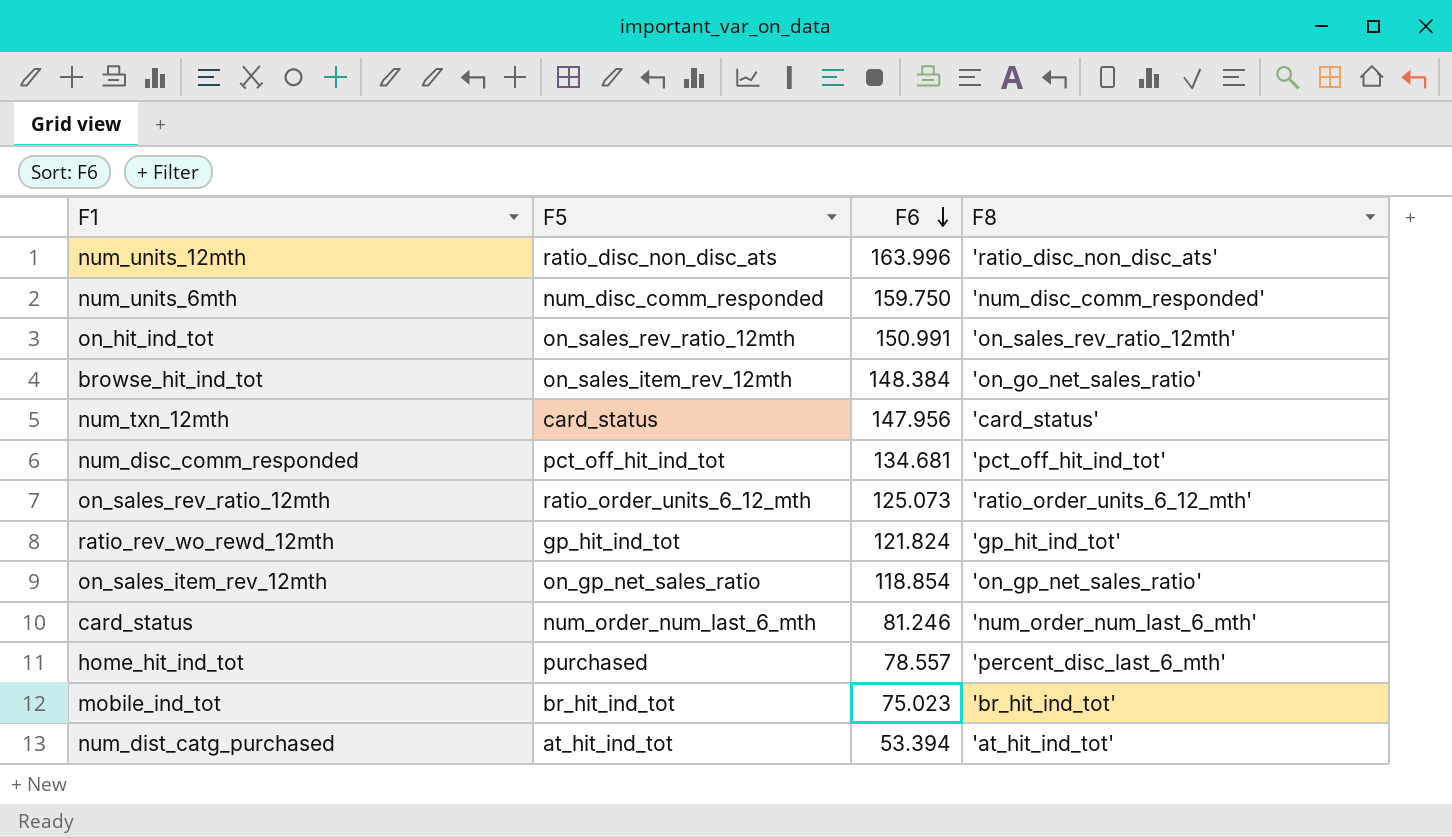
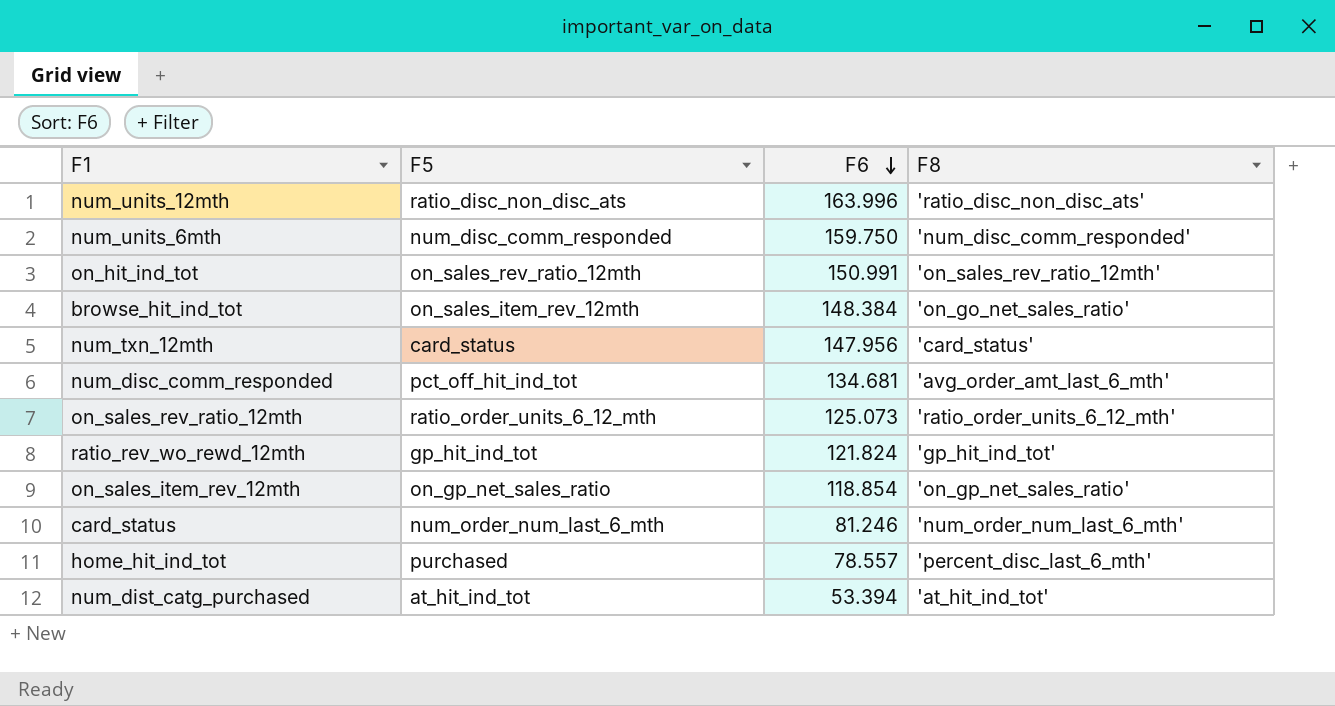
row mobile_ind_tot: br_hit_ind_tot | 75.023 | 'br_hit_ind_tot' -> none
num_disc_comm_responded | F8: 'pct_off_hit_ind_tot' -> 'avg_order_amt_last_6_mth'

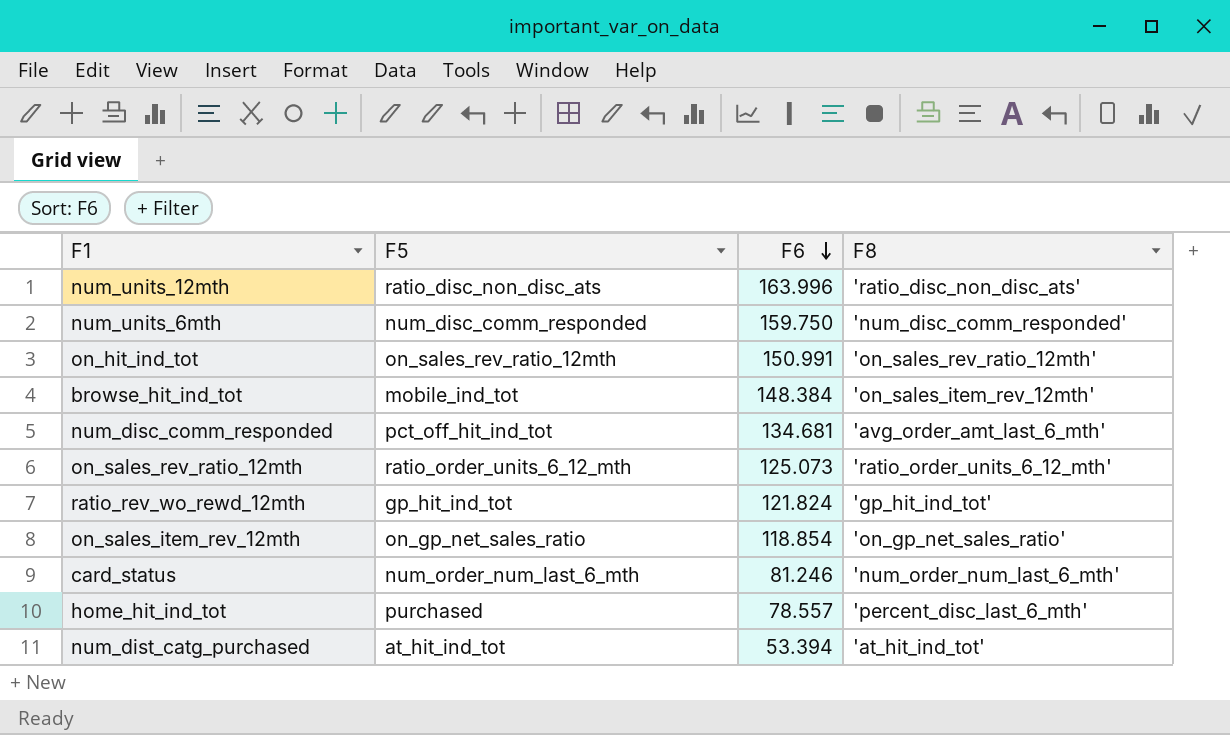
row num_txn_12mth: card_status | 147.956 | 'card_status' -> none
browse_hit_ind_tot | F5: on_sales_item_rev_12mth -> mobile_ind_tot
browse_hit_ind_tot | F8: 'on_go_net_sales_ratio' -> 'on_sales_item_rev_12mth'

